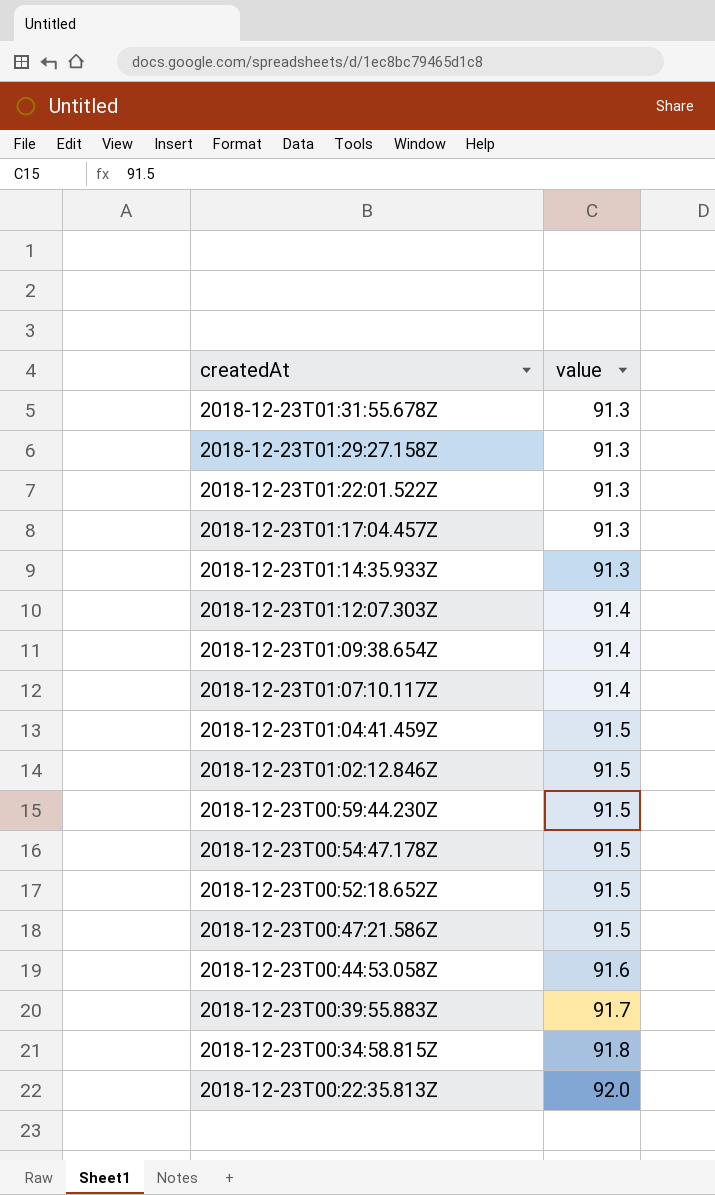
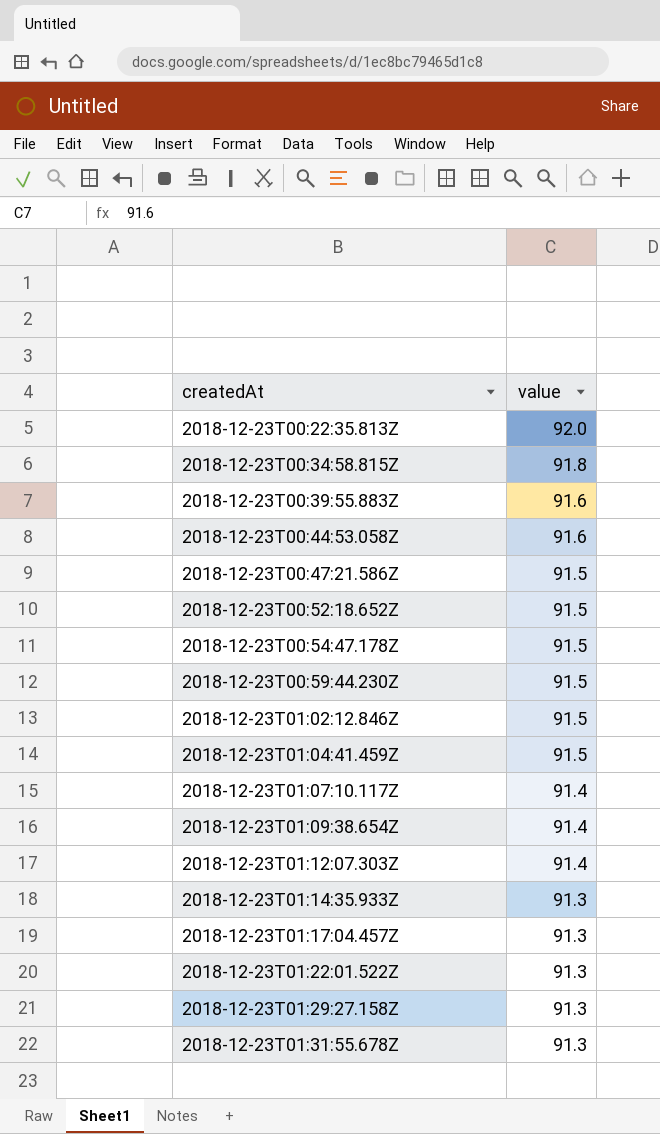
row order: createdAt descending -> createdAt ascending
2018-12-23T00:39:55.883Z | value: 91.7 -> 91.6

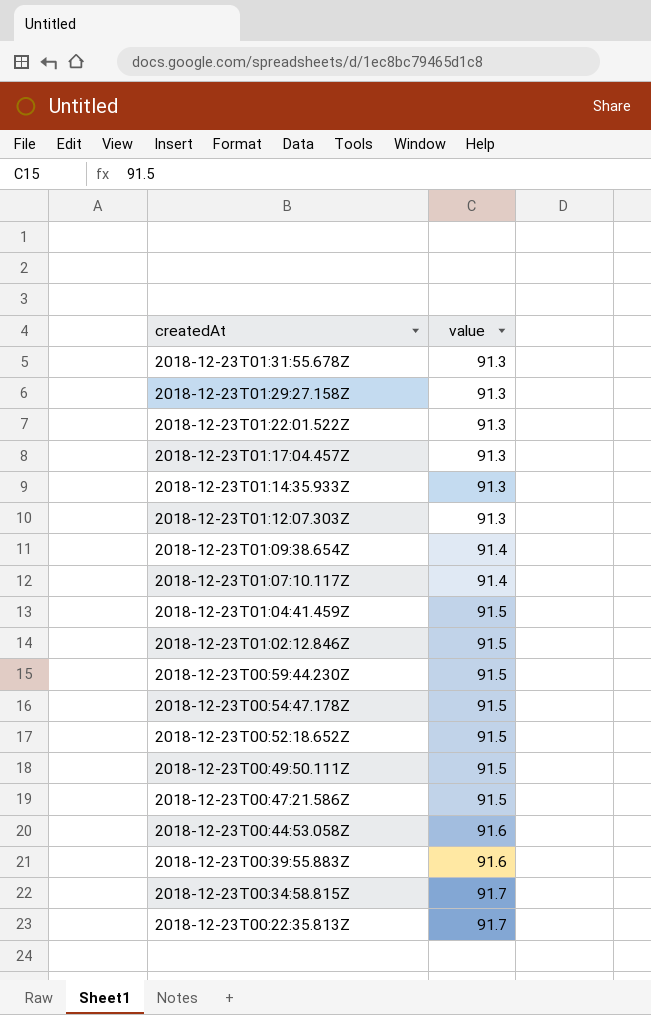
row order: createdAt ascending -> createdAt descending
2018-12-23T01:12:07.303Z | value: 91.4 -> 91.3
row 2018-12-23T00:49:50.111Z: none -> 91.5
2018-12-23T00:34:58.815Z | value: 91.8 -> 91.7
2018-12-23T00:22:35.813Z | value: 92.0 -> 91.7

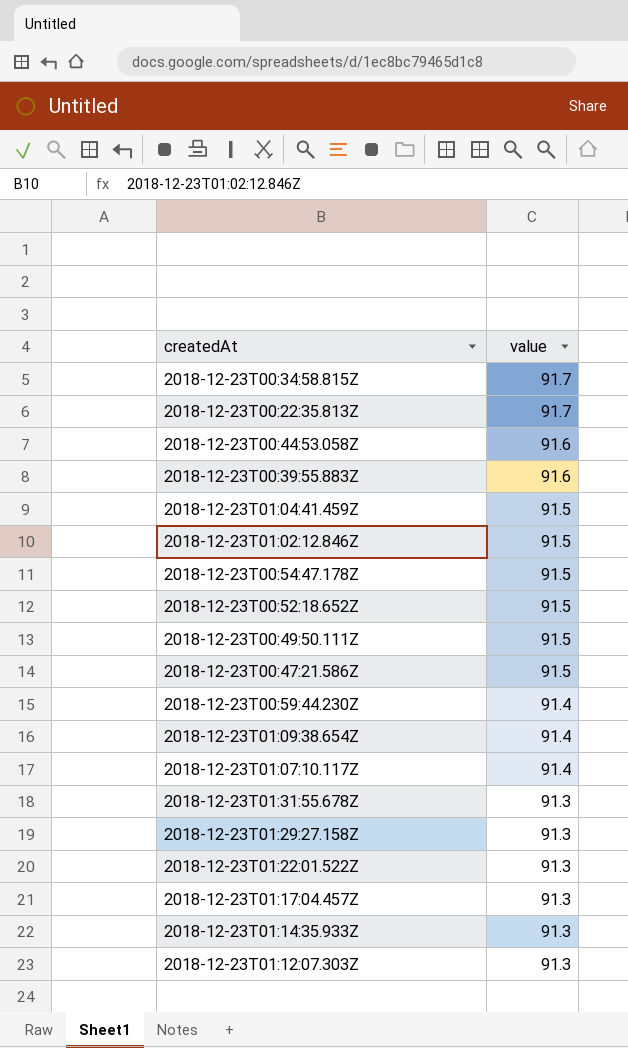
row order: createdAt descending -> value descending
2018-12-23T00:59:44.230Z | value: 91.5 -> 91.4

